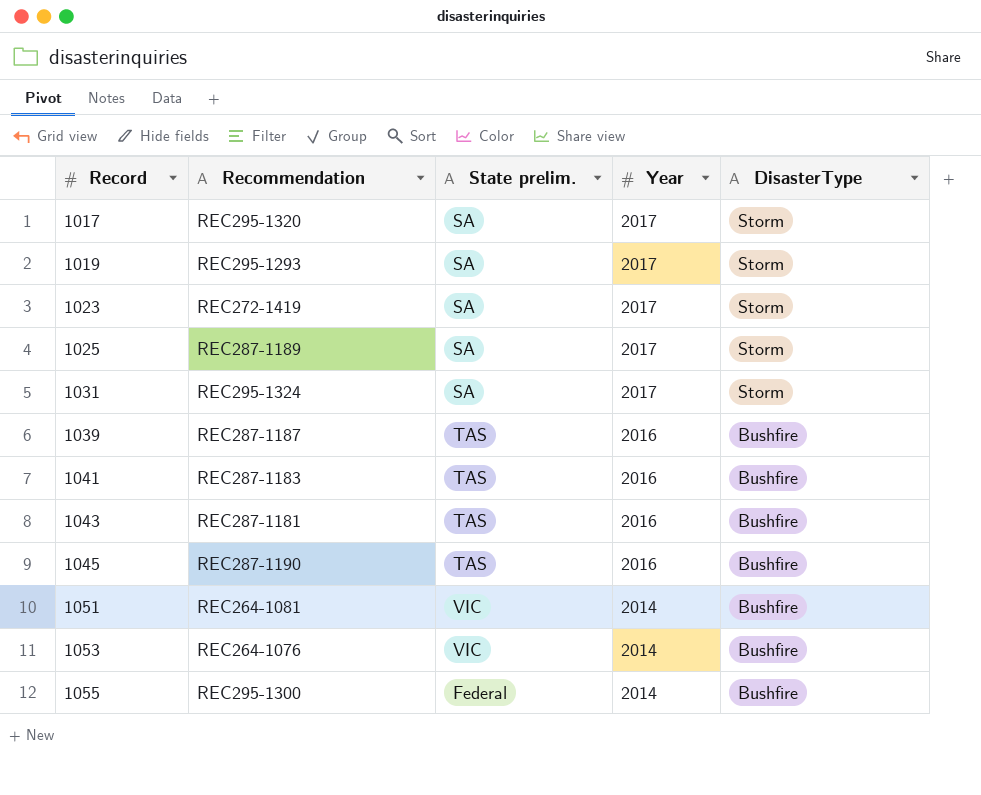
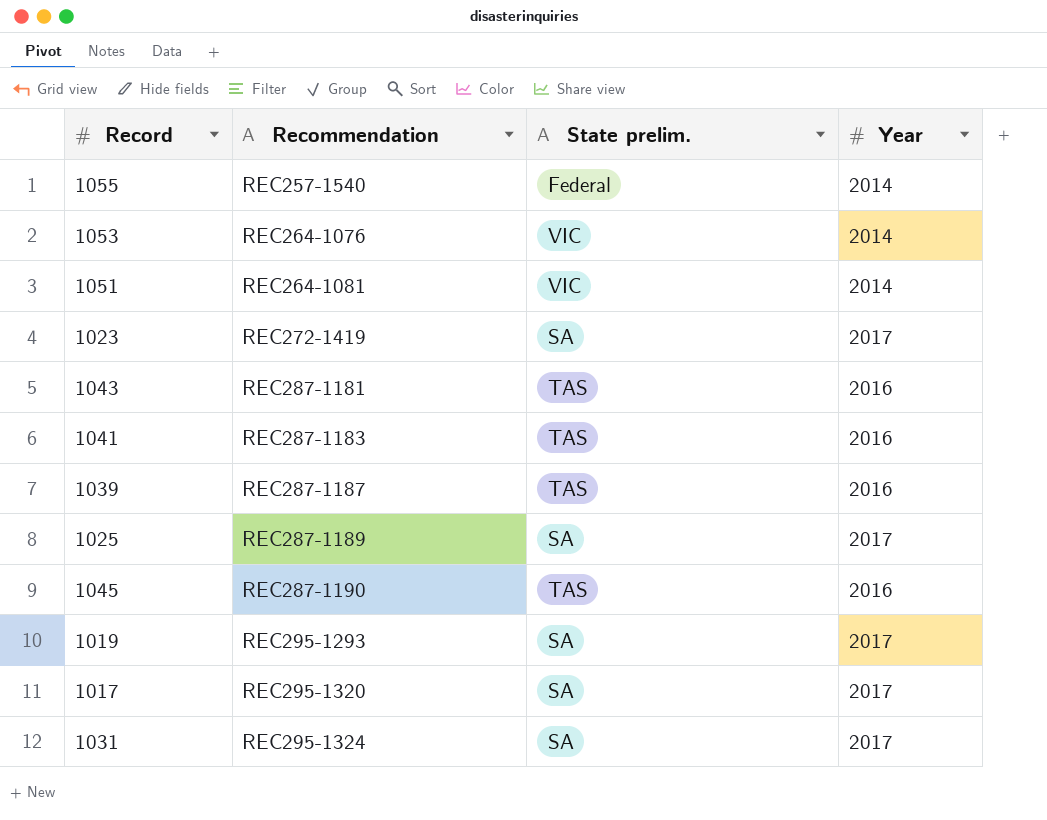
row order: Record ascending -> Recommendation ascending
column DisasterType | position: 5 -> none
1055 | Recommendation: REC295-1300 -> REC257-1540

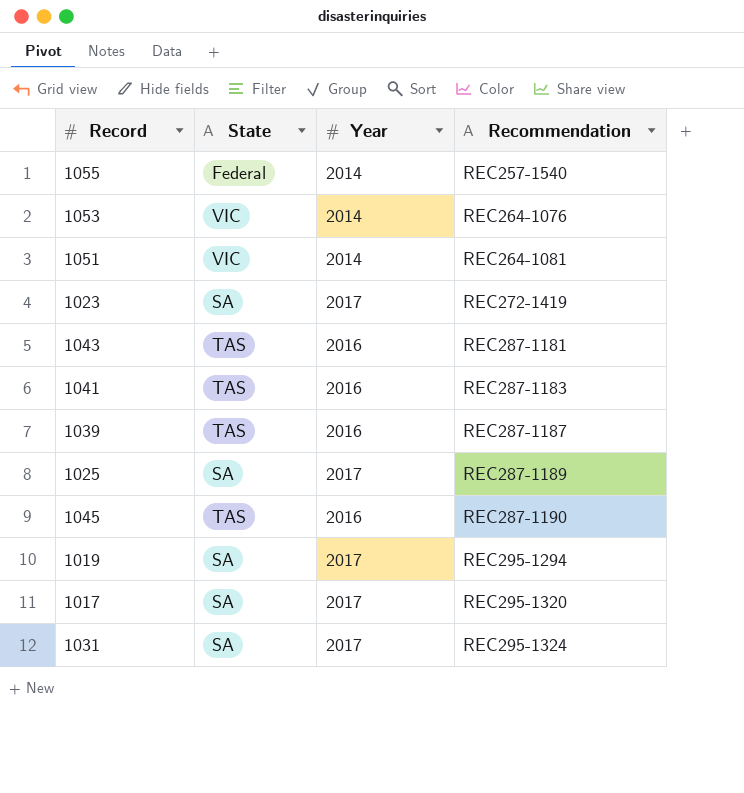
column name: State prelim. -> State
column Recommendation | position: 2 -> 4
1019 | Recommendation: REC295-1293 -> REC295-1294

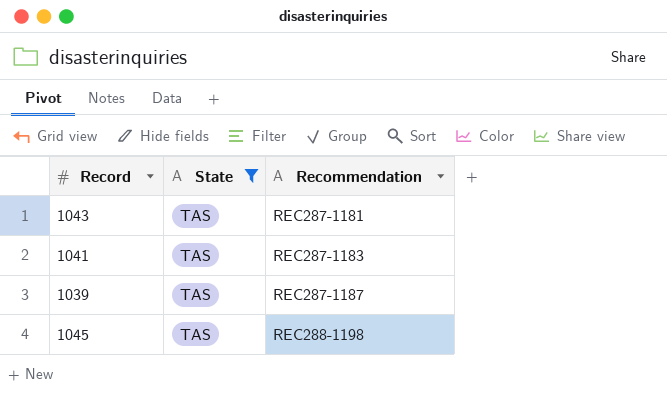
filter: none -> State = TAS
column Year | position: 3 -> none
1045 | Recommendation: REC287-1190 -> REC288-1198

